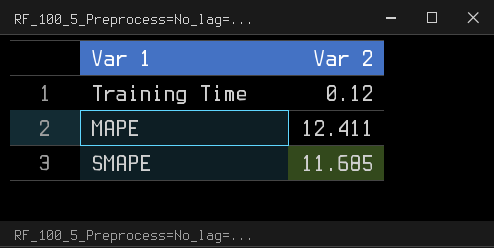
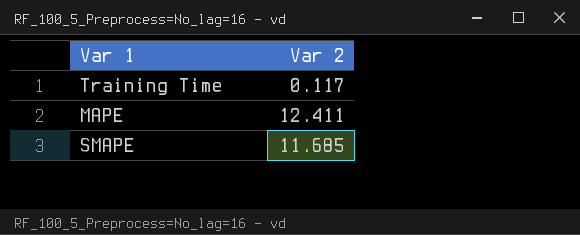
Training Time | Var 2: 0.12 -> 0.117

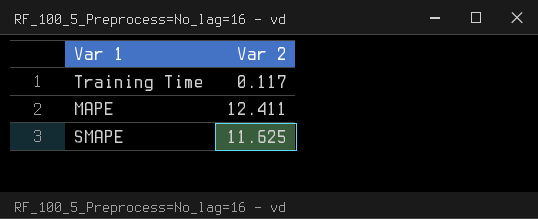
SMAPE | Var 2: 11.685 -> 11.625

